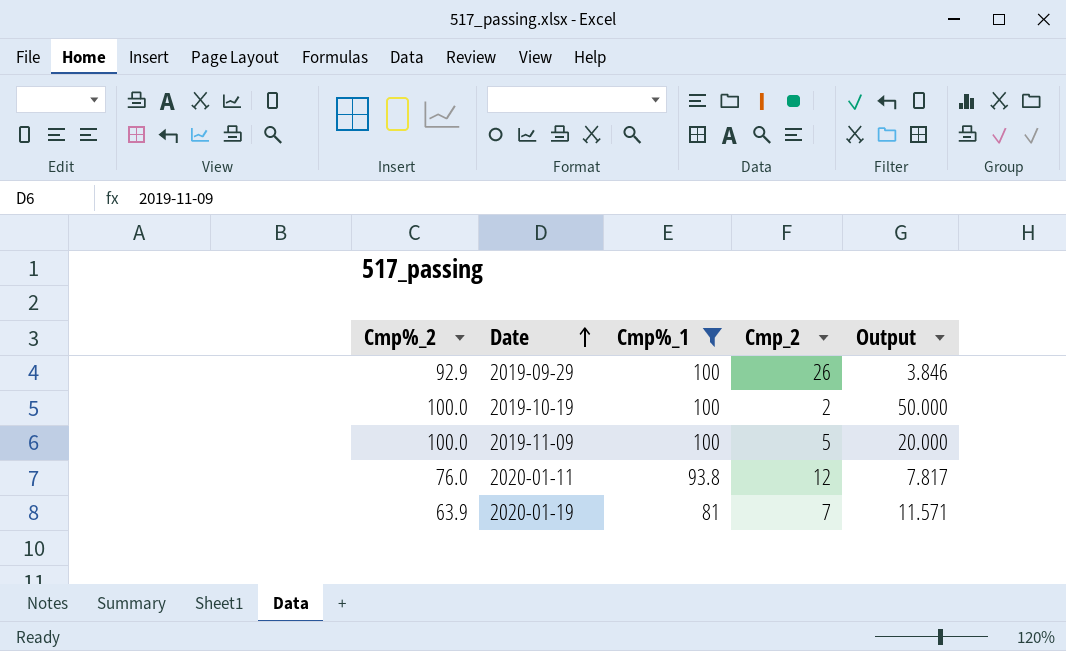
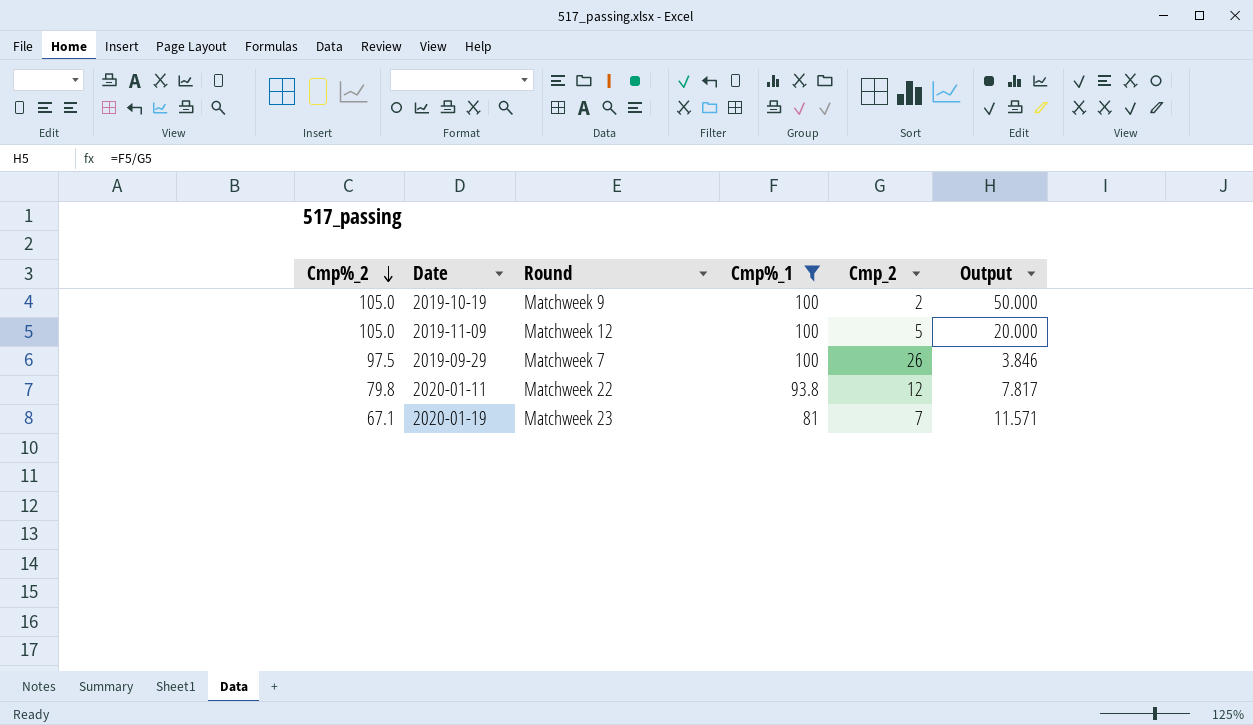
row order: Date ascending -> Cmp%_2 descending
column Round | position: none -> 3
2019-10-19 | Cmp%_2: 100.0 -> 105.0
2019-11-09 | Cmp%_2: 100.0 -> 105.0
2019-09-29 | Cmp%_2: 92.9 -> 97.5
2020-01-11 | Cmp%_2: 76.0 -> 79.8
2020-01-19 | Cmp%_2: 63.9 -> 67.1

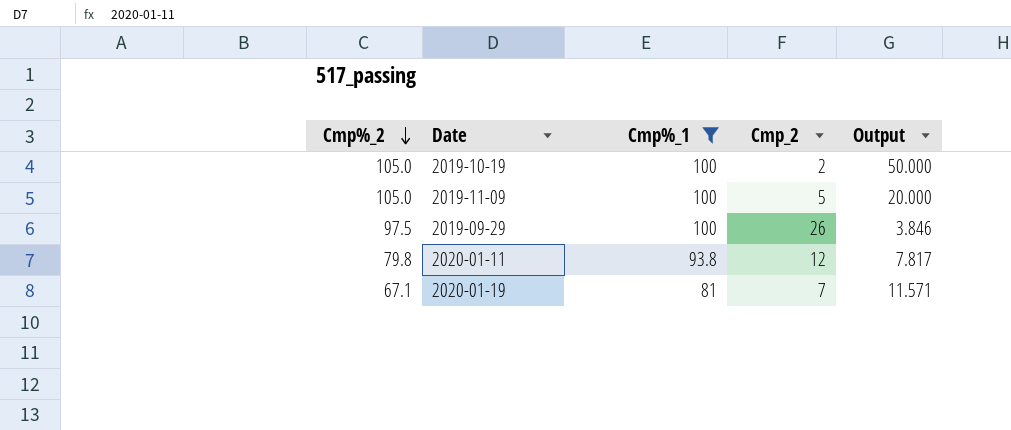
column Round | position: 3 -> none

